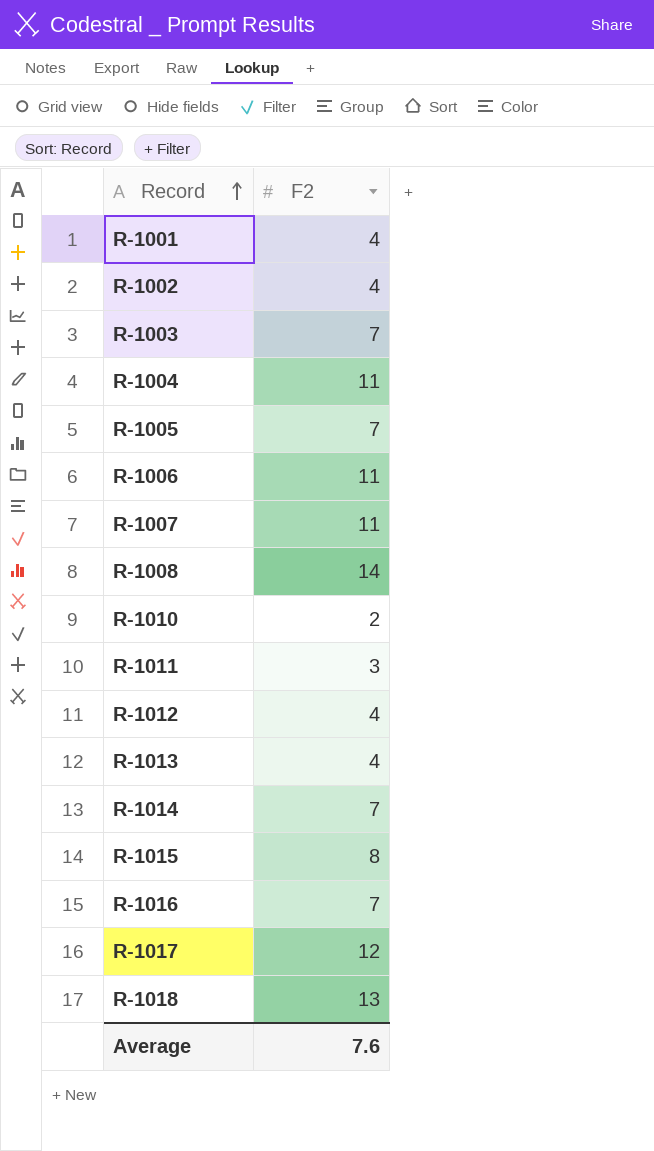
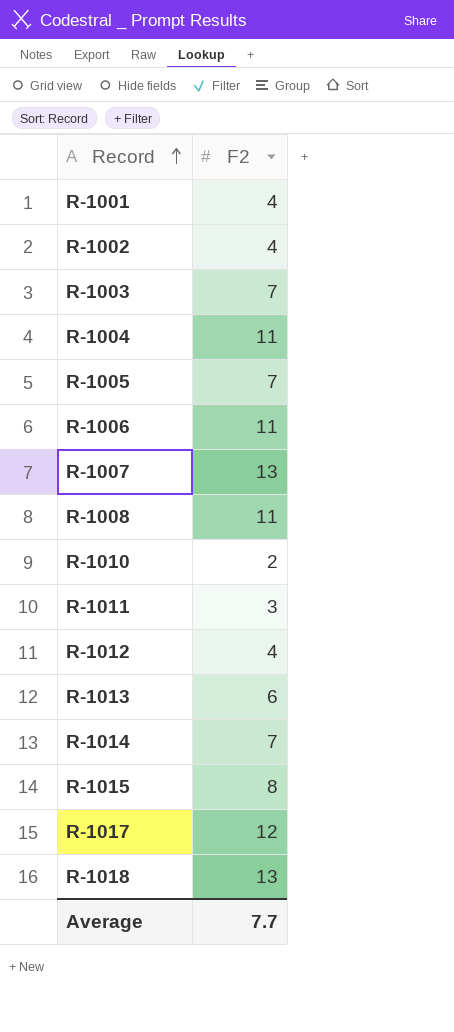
row R-1016: 7 -> none
R-1007 | F2: 11 -> 13
R-1008 | F2: 14 -> 11
R-1013 | F2: 4 -> 6
Average | F2: 7.6 -> 7.7

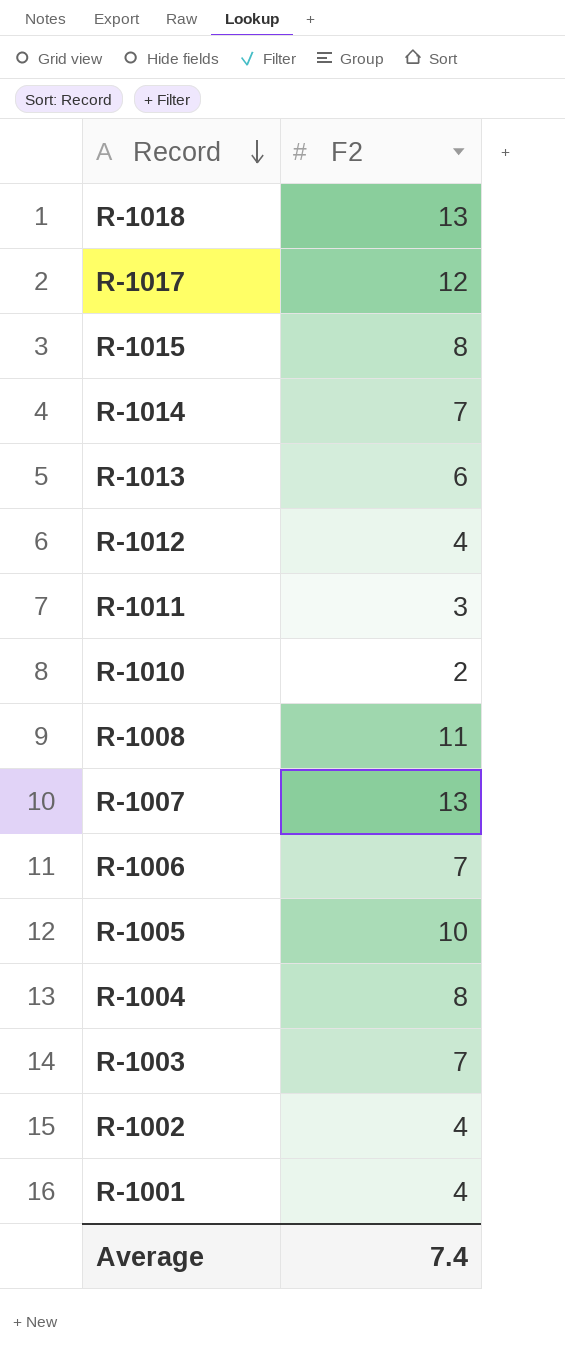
row order: Record ascending -> Record descending
R-1006 | F2: 11 -> 7
R-1005 | F2: 7 -> 10
R-1004 | F2: 11 -> 8
Average | F2: 7.7 -> 7.4

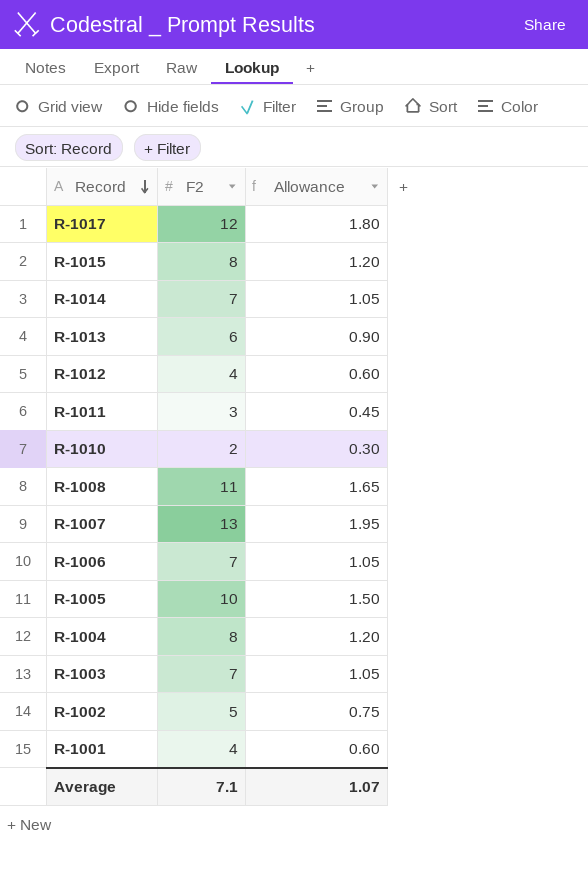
column Allowance | formula: none -> [F2] * 0.15
row R-1018: 13 -> none
R-1002 | F2: 4 -> 5
Average | F2: 7.4 -> 7.1

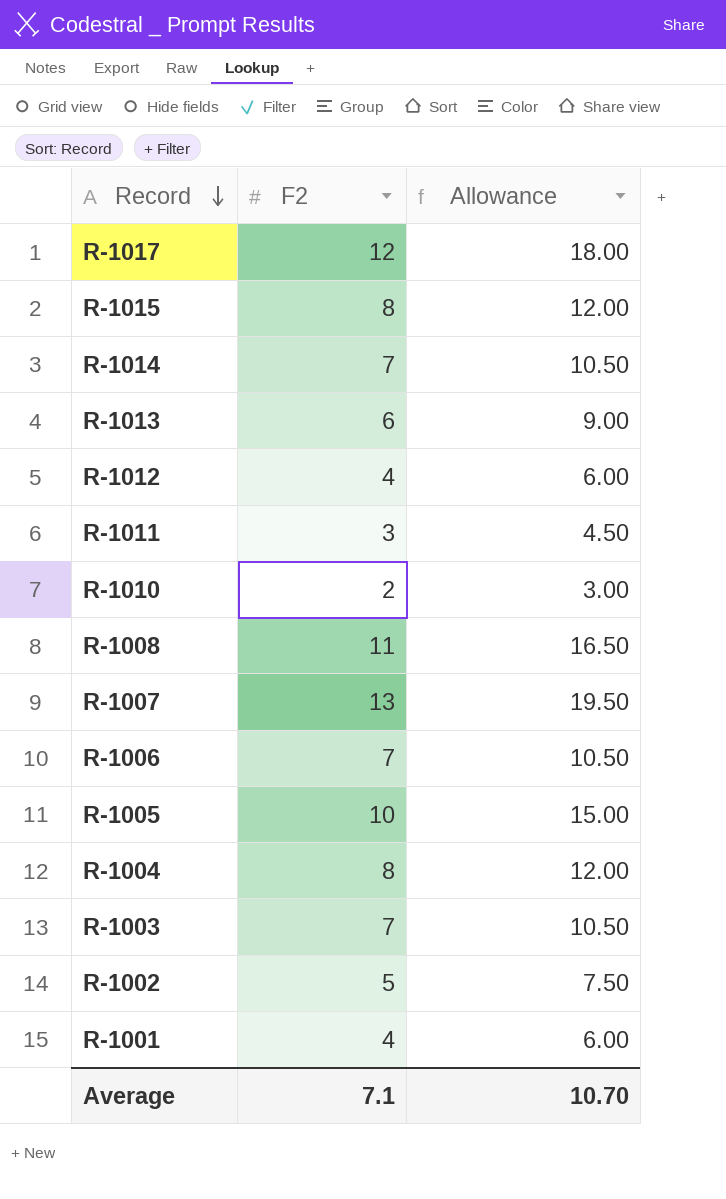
column Allowance | formula: [F2] * 0.15 -> [F2] * 1.5
Average | Allowance: 1.07 -> 10.70

